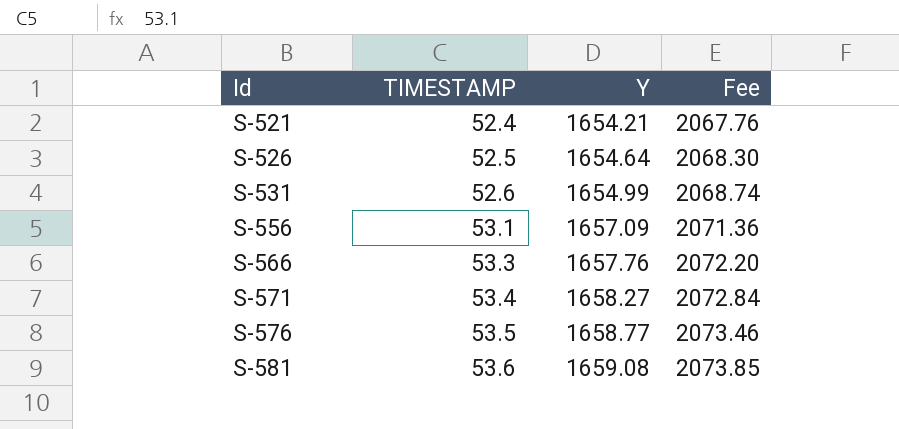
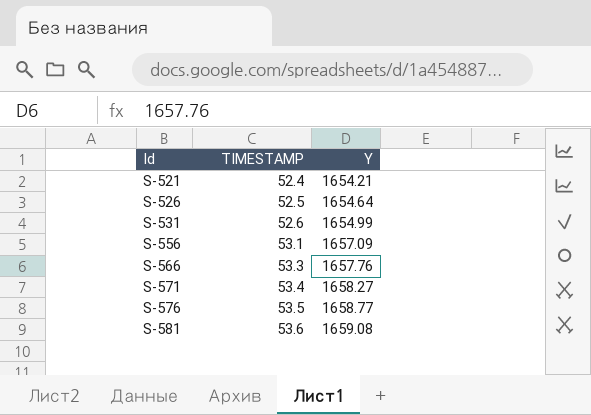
column Fee | formula: [Y] * 1.25 -> none

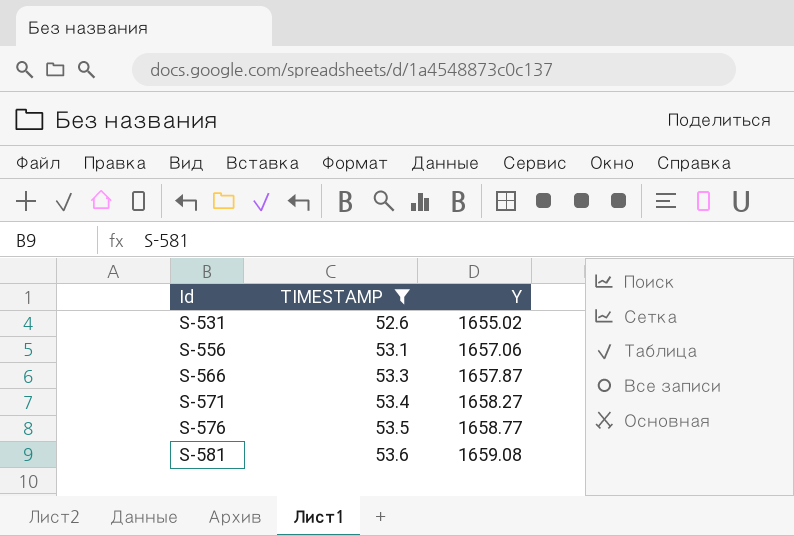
filter: none -> TIMESTAMP >= 52.6
S-531 | Y: 1654.99 -> 1655.02
S-556 | Y: 1657.09 -> 1657.06
S-566 | Y: 1657.76 -> 1657.87

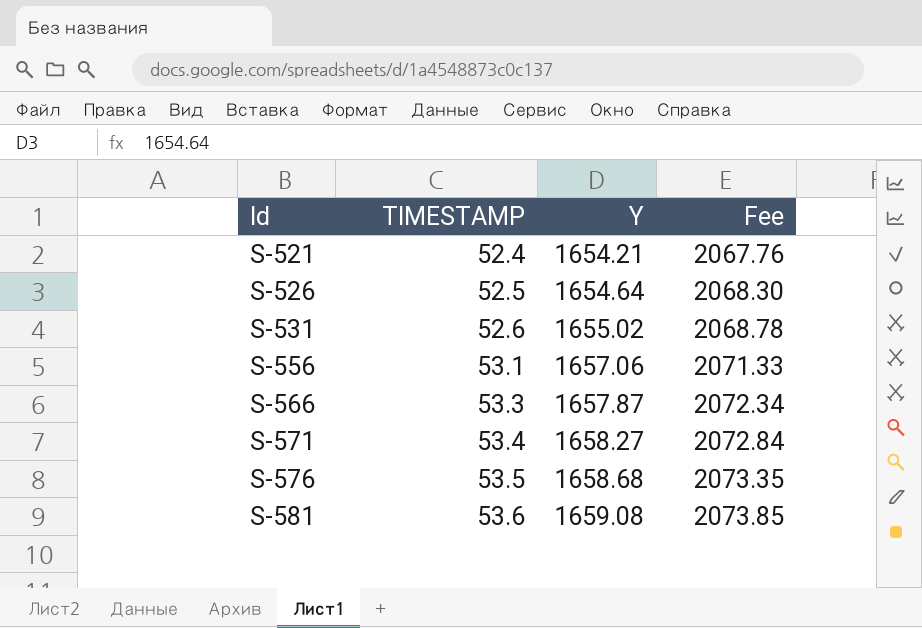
filter: TIMESTAMP >= 52.6 -> none
column Fee | formula: none -> [Y] * 1.25
S-576 | Y: 1658.77 -> 1658.68

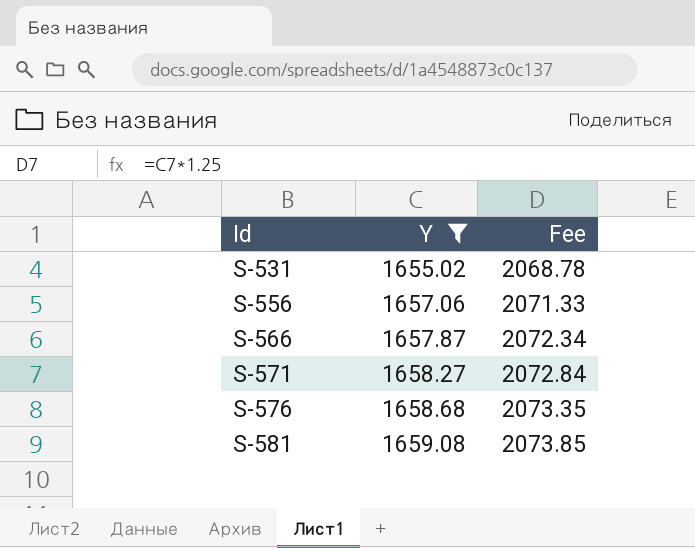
filter: none -> Y >= 1655.02
column TIMESTAMP | position: 2 -> none

